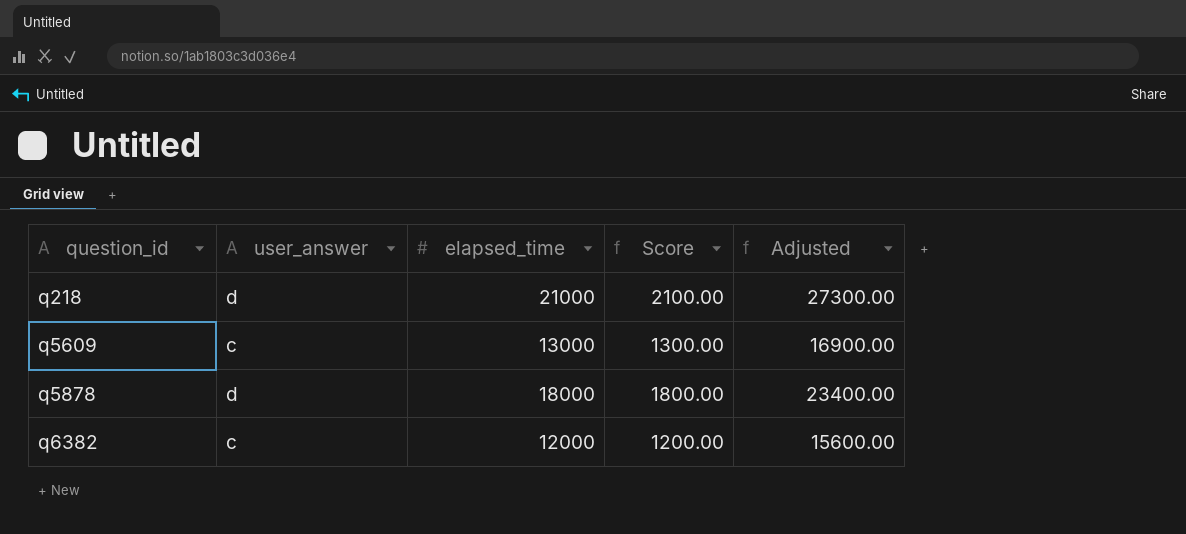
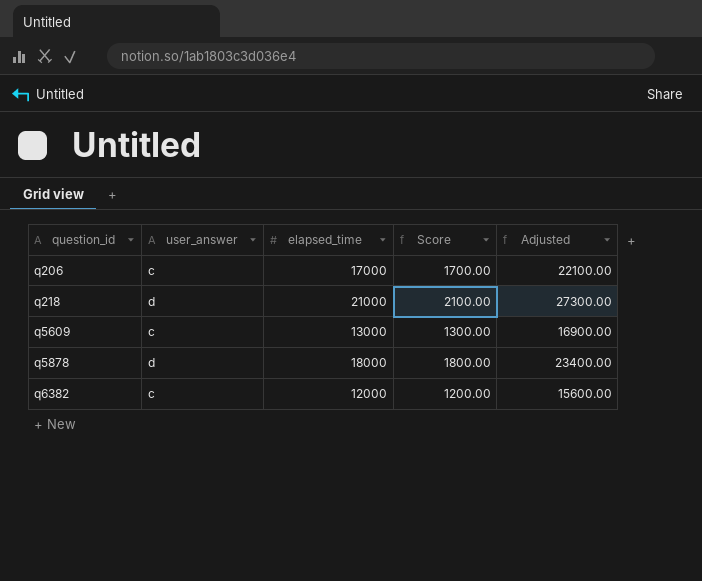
row q206: none -> c | 17000 | 1700.00 | 22100.00

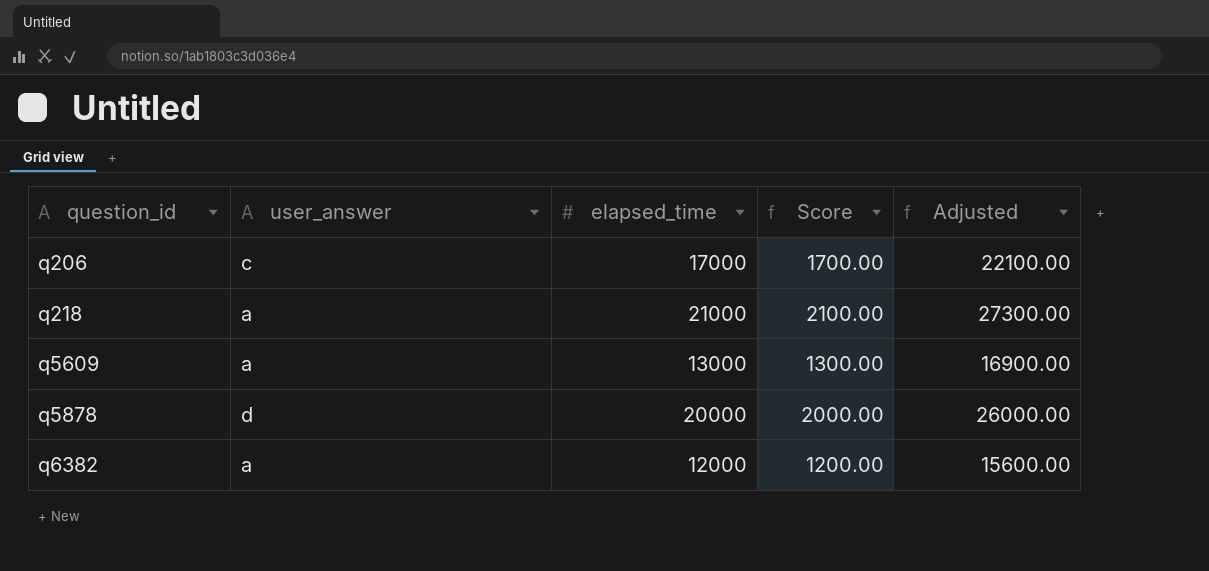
q218 | user_answer: d -> a
q5609 | user_answer: c -> a
q5878 | elapsed_time: 18000 -> 20000
q5878 | Score: 1800.00 -> 2000.00
q5878 | Adjusted: 23400.00 -> 26000.00
q6382 | user_answer: c -> a

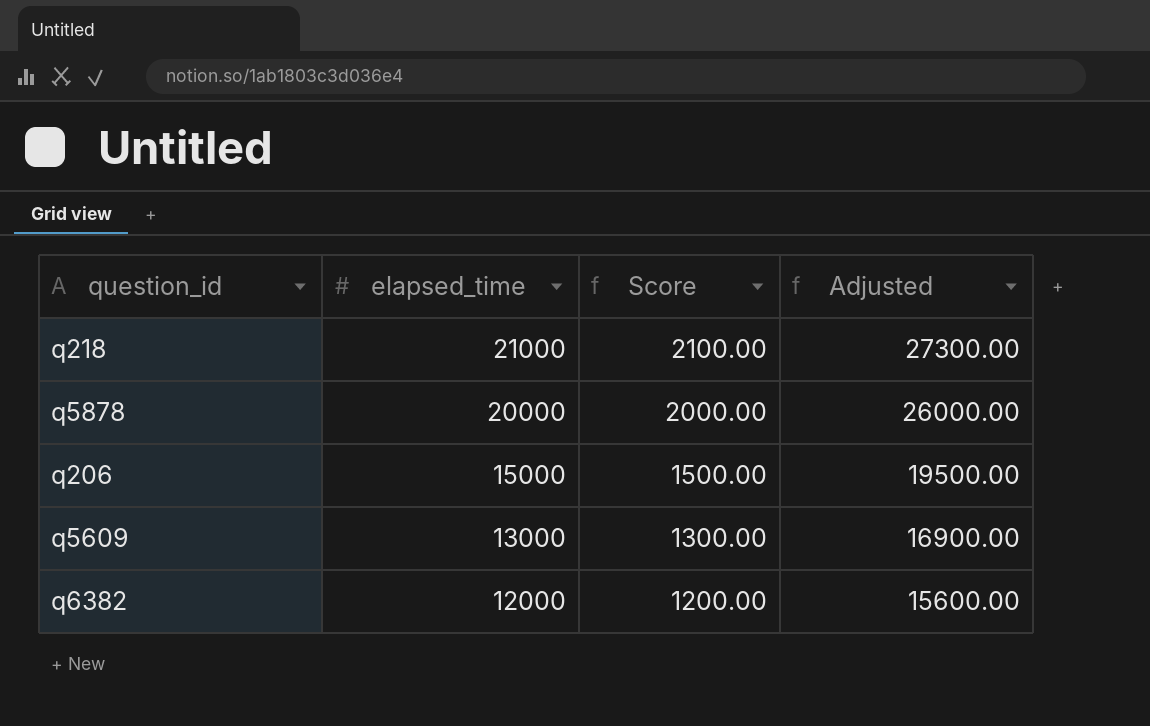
row order: question_id ascending -> elapsed_time descending
column user_answer | position: 2 -> none
q206 | elapsed_time: 17000 -> 15000
q206 | Score: 1700.00 -> 1500.00
q206 | Adjusted: 22100.00 -> 19500.00

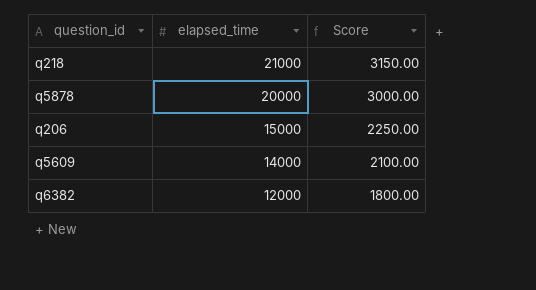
column Adjusted | formula: [elapsed_time] * 1.3 -> none
column Score | formula: [elapsed_time] * 0.1 -> [elapsed_time] * 0.15
q5609 | elapsed_time: 13000 -> 14000

